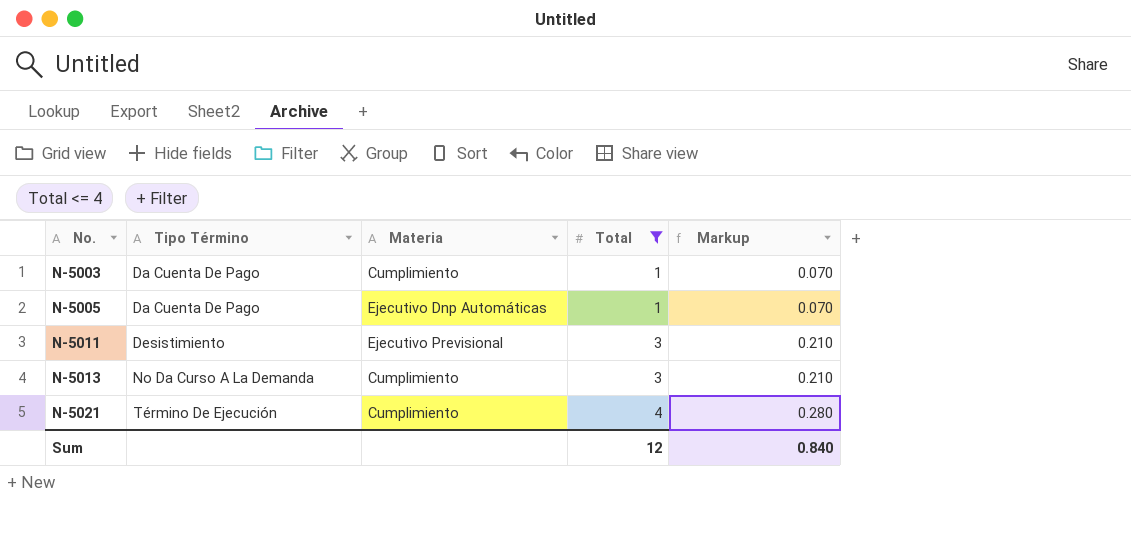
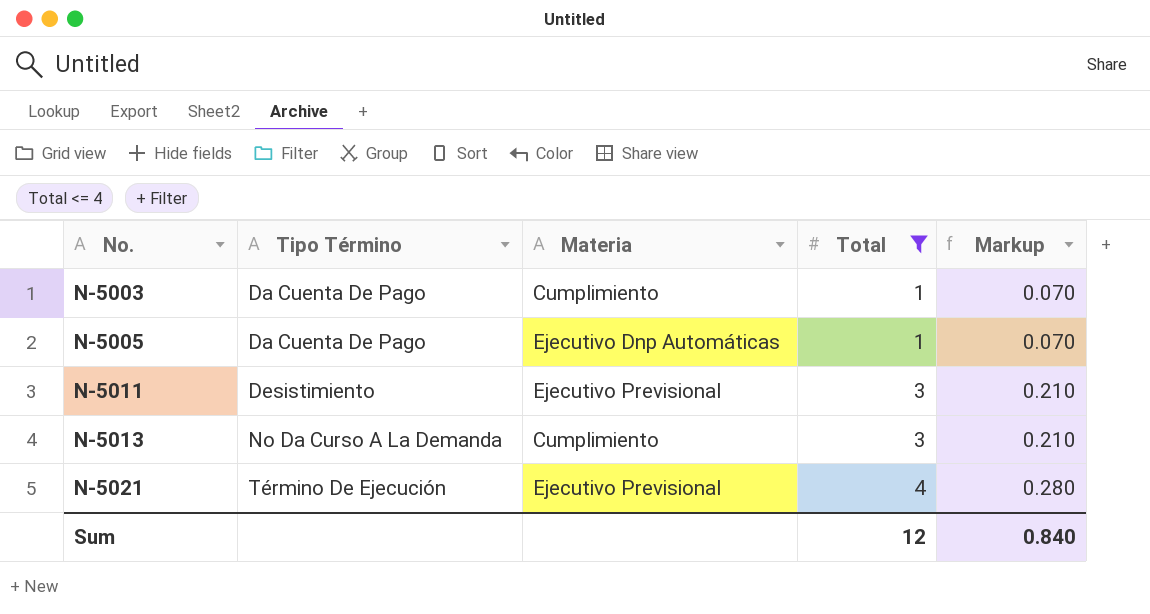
N-5021 | Materia: Cumplimiento -> Ejecutivo Previsional

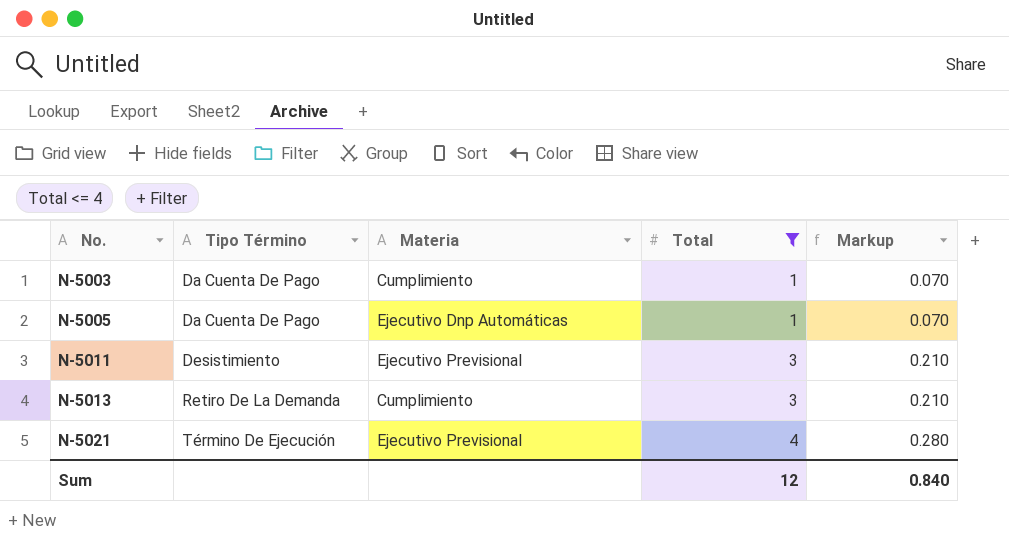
N-5013 | Tipo Término: No Da Curso A La Demanda -> Retiro De La Demanda

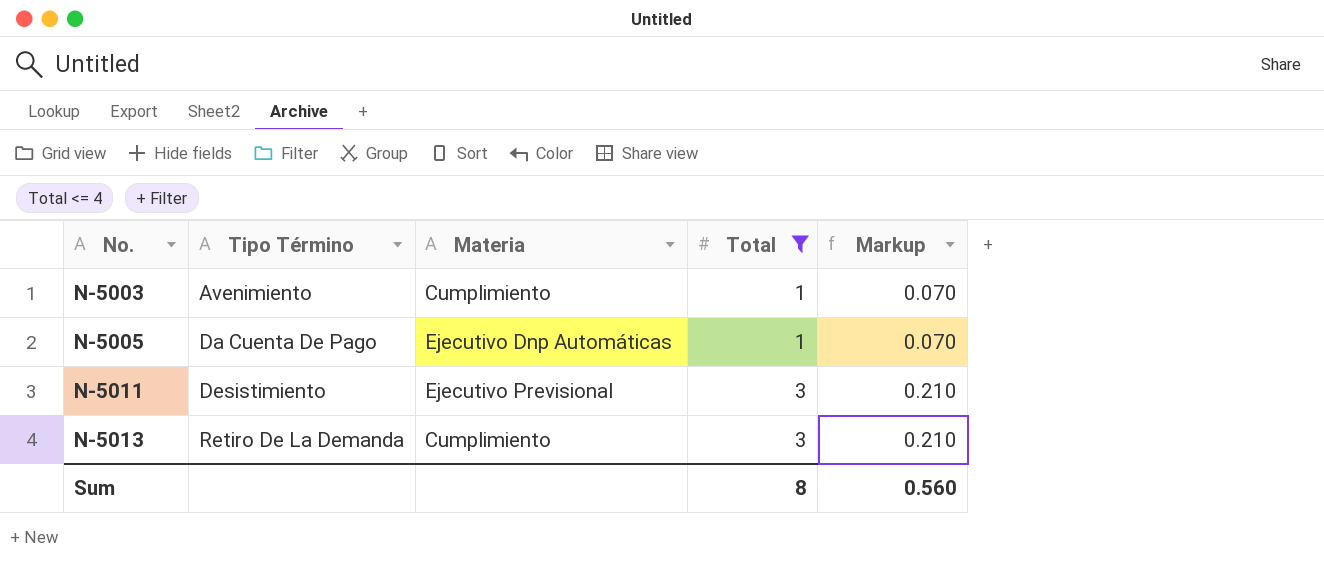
row N-5021: Término De Ejecución | Ejecutivo Previsional | 4 | 0.280 -> none
N-5003 | Tipo Término: Da Cuenta De Pago -> Avenimiento
Sum | Total: 12 -> 8
Sum | Markup: 0.840 -> 0.560

